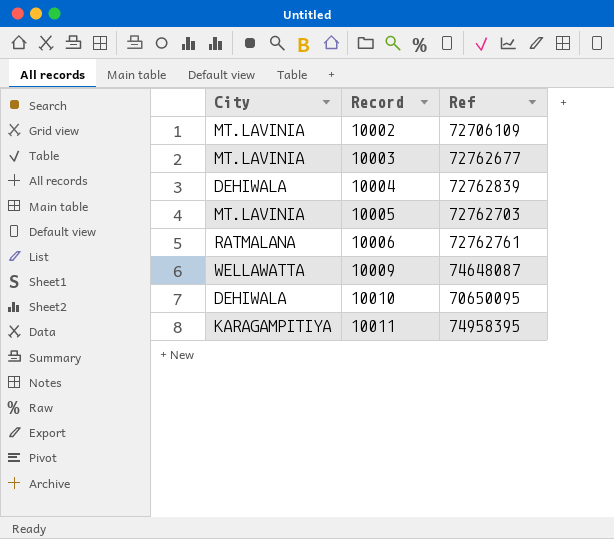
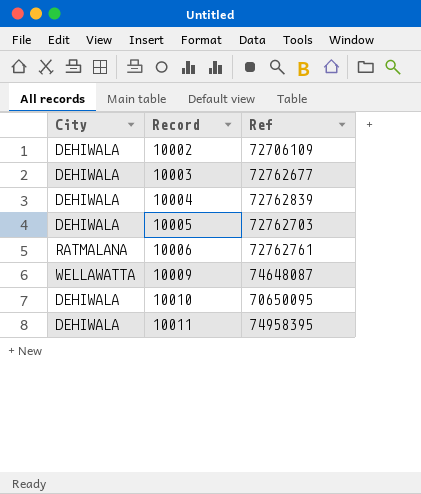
10002 | City: MT.LAVINIA -> DEHIWALA
10003 | City: MT.LAVINIA -> DEHIWALA
10005 | City: MT.LAVINIA -> DEHIWALA
10011 | City: KARAGAMPITIYA -> DEHIWALA

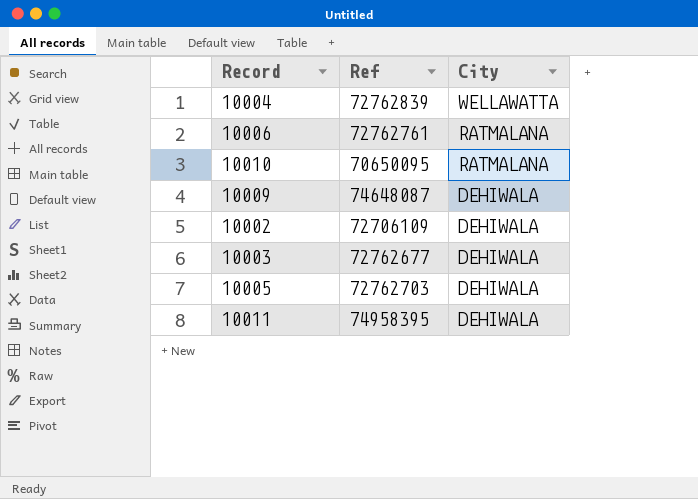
row order: Record ascending -> City descending
column City | position: 1 -> 3
10004 | City: DEHIWALA -> WELLAWATTA
10010 | City: DEHIWALA -> RATMALANA
10009 | City: WELLAWATTA -> DEHIWALA

